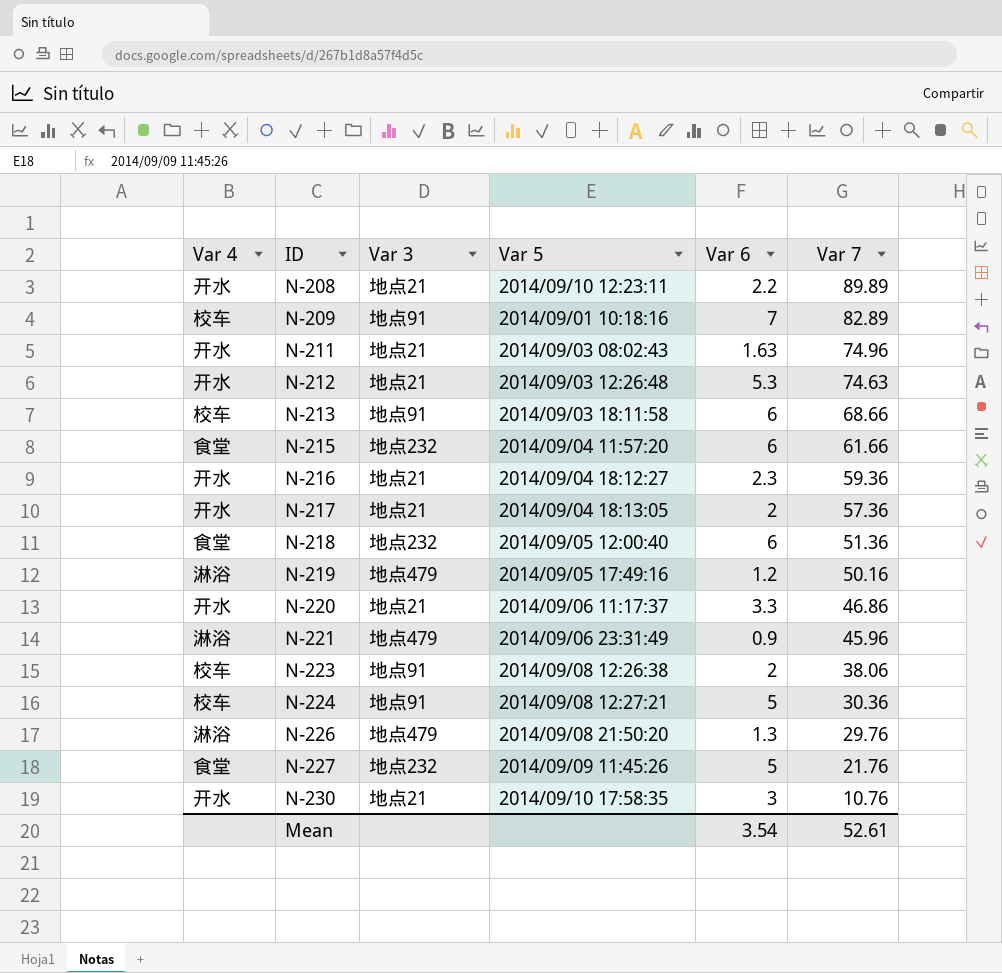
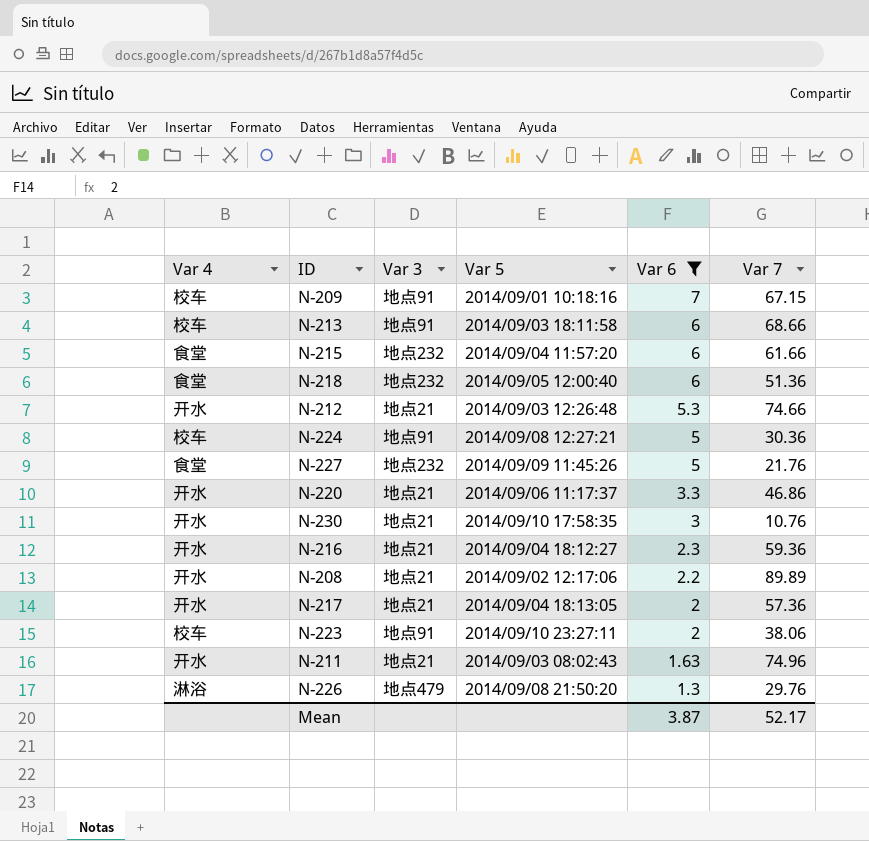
filter: none -> Var 6 >= 1.3
row order: ID ascending -> Var 6 descending
N-209 | Var 7: 82.89 -> 67.15
N-212 | Var 7: 74.63 -> 74.66
N-208 | Var 5: 2014/09/10 12:23:11 -> 2014/09/02 12:17:06
N-223 | Var 5: 2014/09/08 12:26:38 -> 2014/09/10 23:27:11
Mean | Var 6: 3.54 -> 3.87
Mean | Var 7: 52.61 -> 52.17

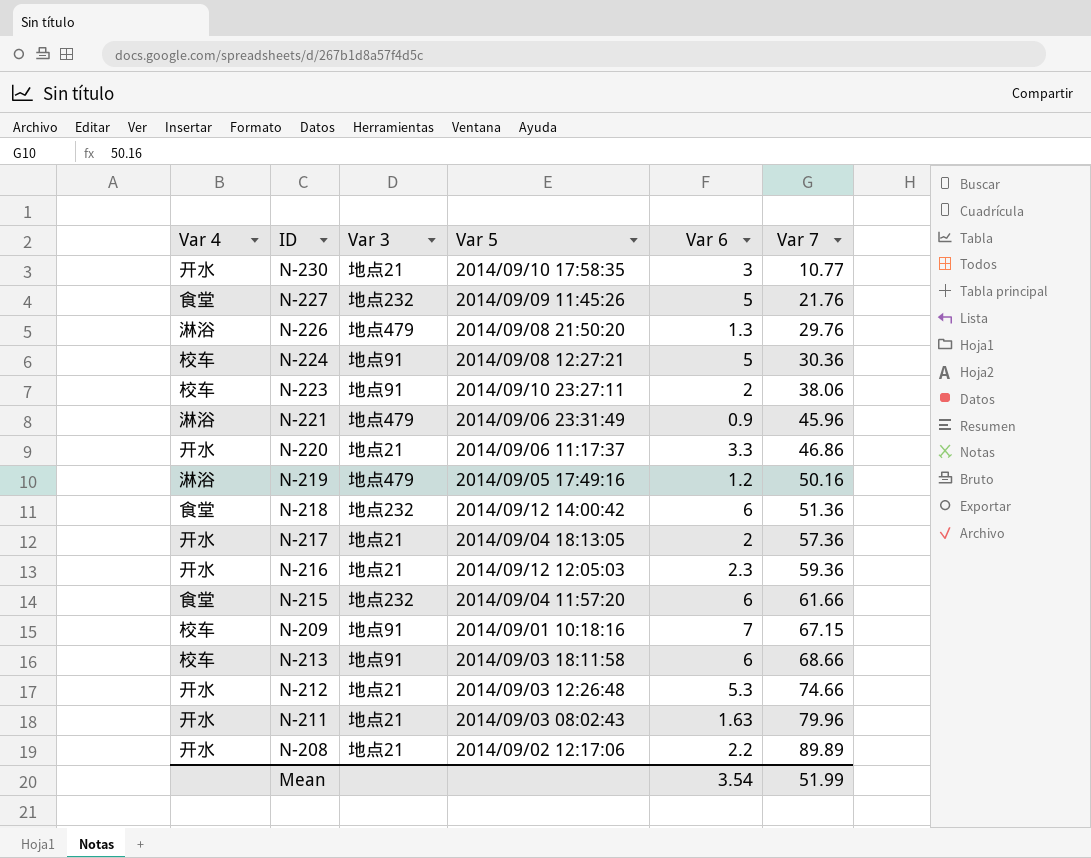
filter: Var 6 >= 1.3 -> none
row order: Var 6 descending -> Var 7 ascending
N-230 | Var 7: 10.76 -> 10.77
N-218 | Var 5: 2014/09/05 12:00:40 -> 2014/09/12 14:00:42
N-216 | Var 5: 2014/09/04 18:12:27 -> 2014/09/12 12:05:03
N-211 | Var 7: 74.96 -> 79.96
Mean | Var 6: 3.87 -> 3.54
Mean | Var 7: 52.17 -> 51.99

